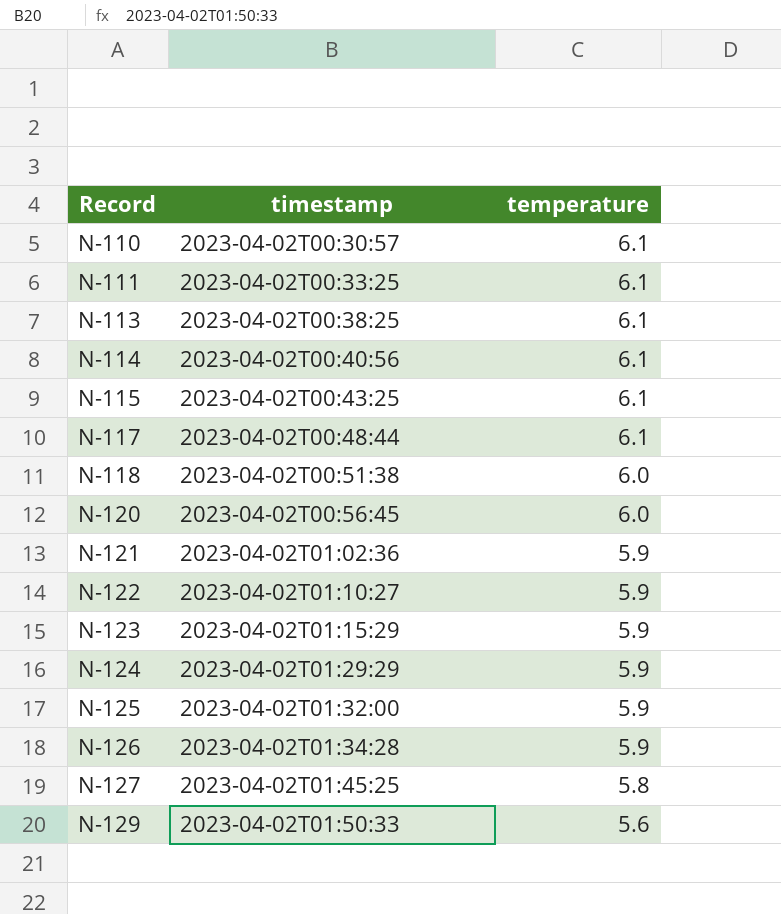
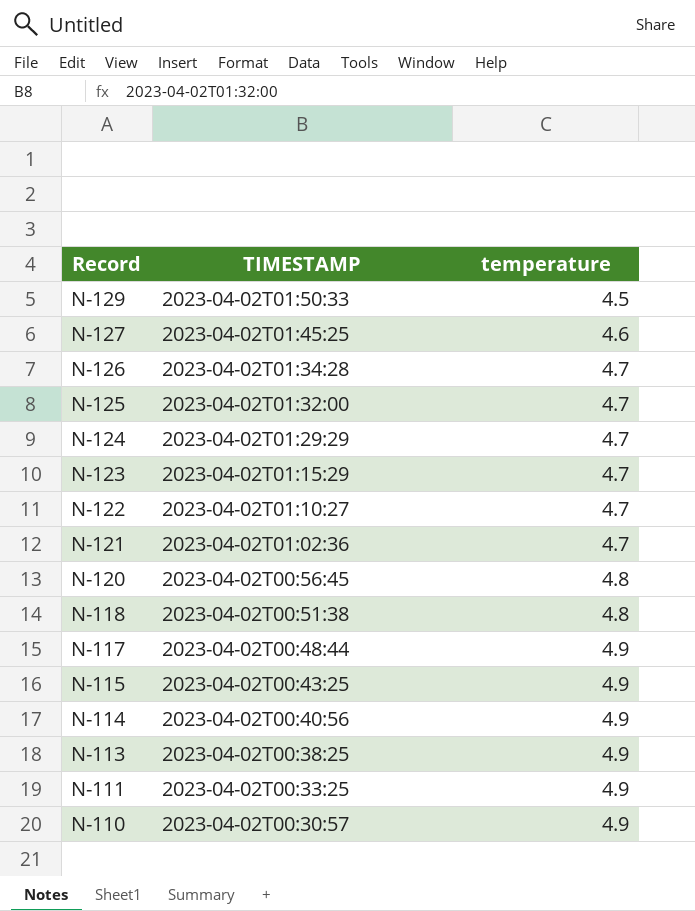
row order: Record ascending -> Record descending
column name: timestamp -> TIMESTAMP
N-129 | temperature: 5.6 -> 4.5
N-127 | temperature: 5.8 -> 4.6
N-126 | temperature: 5.9 -> 4.7
N-125 | temperature: 5.9 -> 4.7
N-124 | temperature: 5.9 -> 4.7
N-123 | temperature: 5.9 -> 4.7
N-122 | temperature: 5.9 -> 4.7
N-121 | temperature: 5.9 -> 4.7
N-120 | temperature: 6.0 -> 4.8
N-118 | temperature: 6.0 -> 4.8
N-117 | temperature: 6.1 -> 4.9
N-115 | temperature: 6.1 -> 4.9
N-114 | temperature: 6.1 -> 4.9
N-113 | temperature: 6.1 -> 4.9
N-111 | temperature: 6.1 -> 4.9
N-110 | temperature: 6.1 -> 4.9

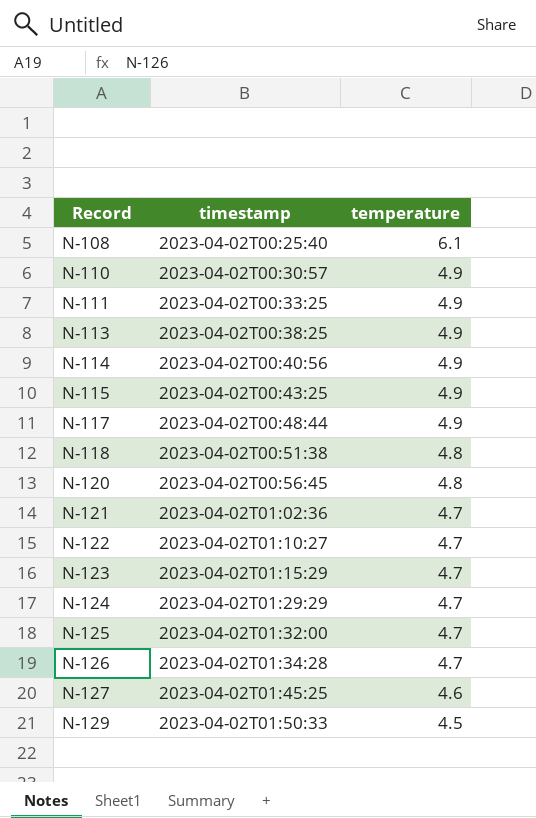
row order: Record descending -> Record ascending
column name: TIMESTAMP -> timestamp
row N-108: none -> 2023-04-02T00:25:40 | 6.1

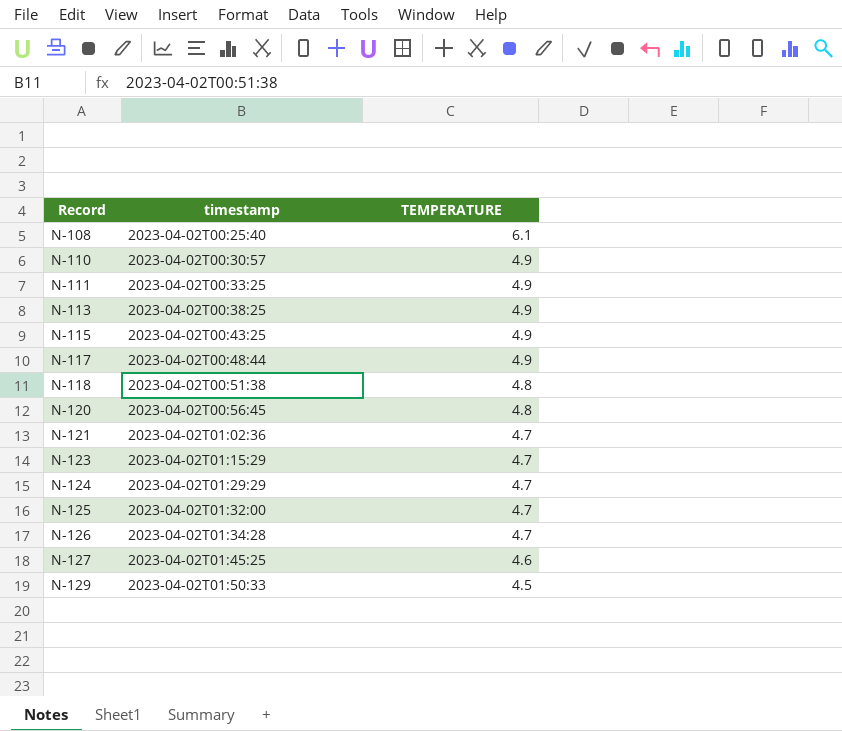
column name: temperature -> TEMPERATURE
row N-114: 2023-04-02T00:40:56 | 4.9 -> none
row N-122: 2023-04-02T01:10:27 | 4.7 -> none

